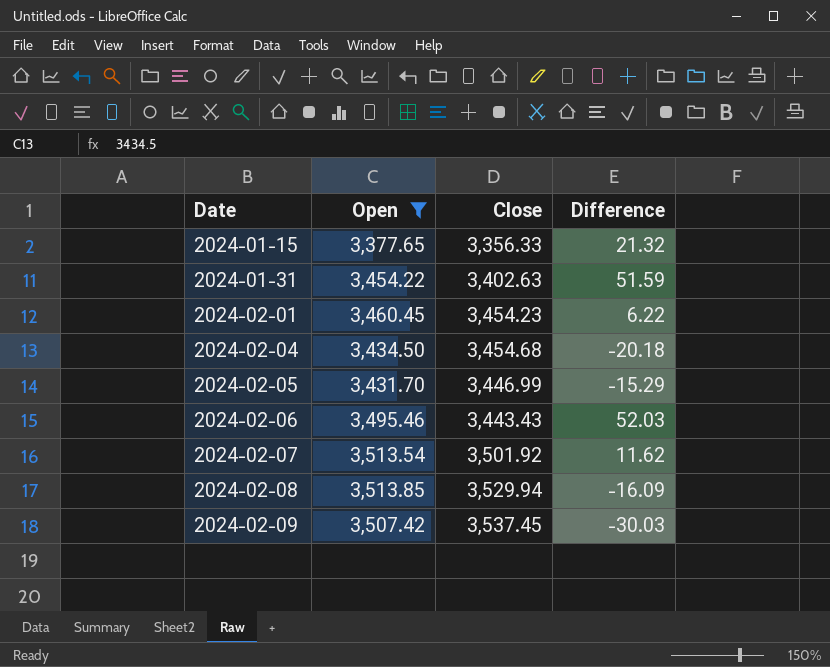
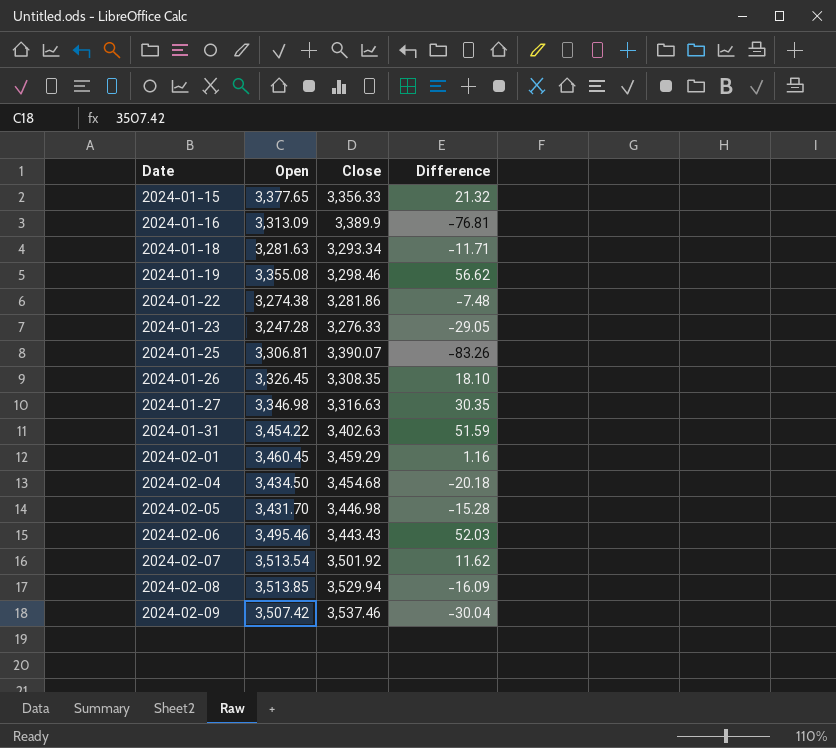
filter: Open >= 3,377.65 -> none
2024-02-01 | Close: 3,454.23 -> 3,459.29
2024-02-01 | Difference: 6.22 -> 1.16
2024-02-05 | Close: 3,446.99 -> 3,446.98
2024-02-05 | Difference: -15.29 -> -15.28
2024-02-09 | Close: 3,537.45 -> 3,537.46
2024-02-09 | Difference: -30.03 -> -30.04

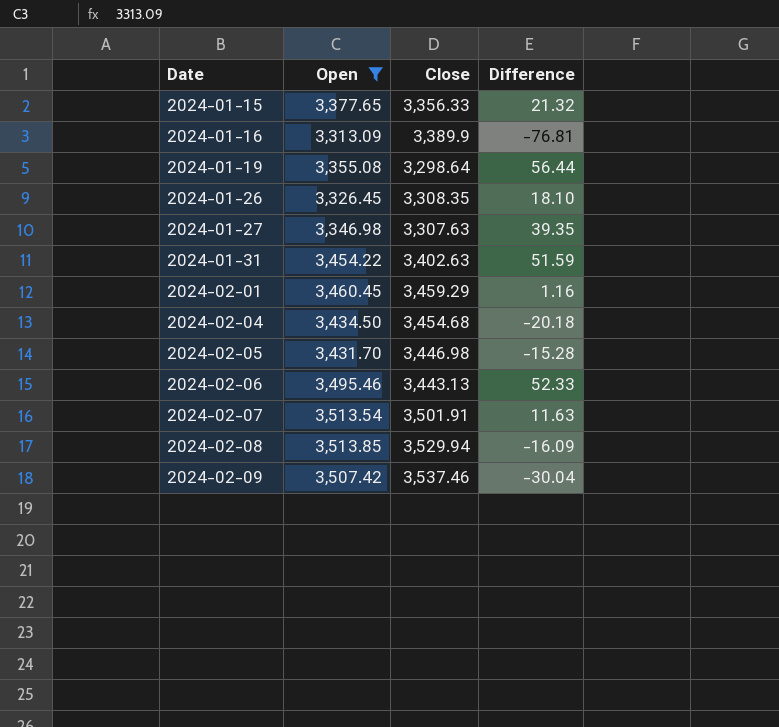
filter: none -> Open >= 3,313.09
2024-01-19 | Close: 3,298.46 -> 3,298.64
2024-01-19 | Difference: 56.62 -> 56.44
2024-01-27 | Close: 3,316.63 -> 3,307.63
2024-01-27 | Difference: 30.35 -> 39.35
2024-02-06 | Close: 3,443.43 -> 3,443.13
2024-02-06 | Difference: 52.03 -> 52.33
2024-02-07 | Close: 3,501.92 -> 3,501.91
2024-02-07 | Difference: 11.62 -> 11.63

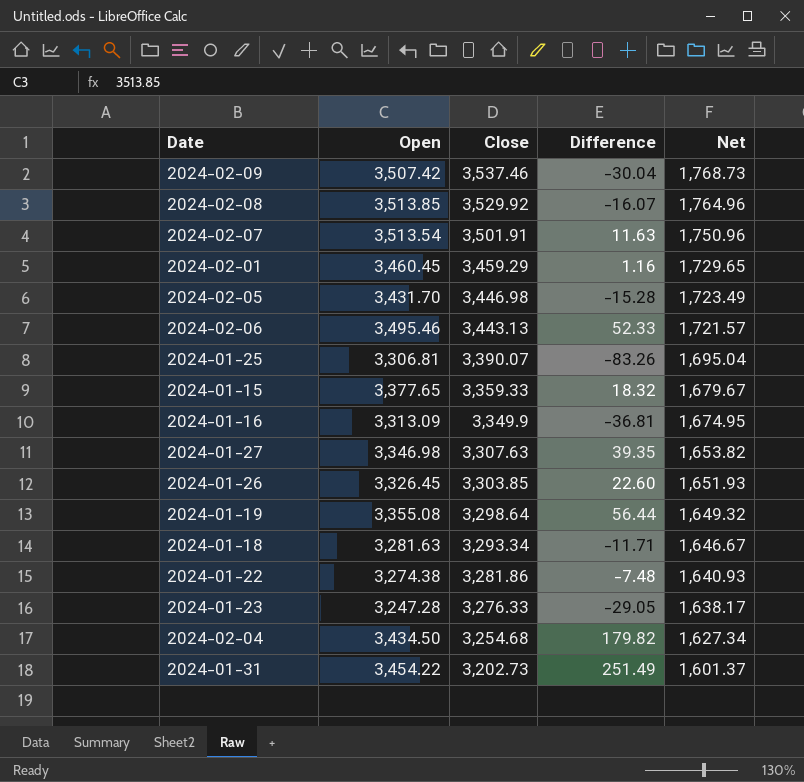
filter: Open >= 3,313.09 -> none
row order: Date ascending -> Close descending
column Net | formula: none -> [Close] * 0.5
2024-02-08 | Close: 3,529.94 -> 3,529.92
2024-02-08 | Difference: -16.09 -> -16.07
2024-01-15 | Close: 3,356.33 -> 3,359.33
2024-01-15 | Difference: 21.32 -> 18.32
2024-01-16 | Close: 3,389.9 -> 3,349.9
2024-01-16 | Difference: -76.81 -> -36.81
2024-01-26 | Close: 3,308.35 -> 3,303.85
2024-01-26 | Difference: 18.10 -> 22.60
2024-02-04 | Close: 3,454.68 -> 3,254.68
2024-02-04 | Difference: -20.18 -> 179.82
2024-01-31 | Close: 3,402.63 -> 3,202.73
2024-01-31 | Difference: 51.59 -> 251.49

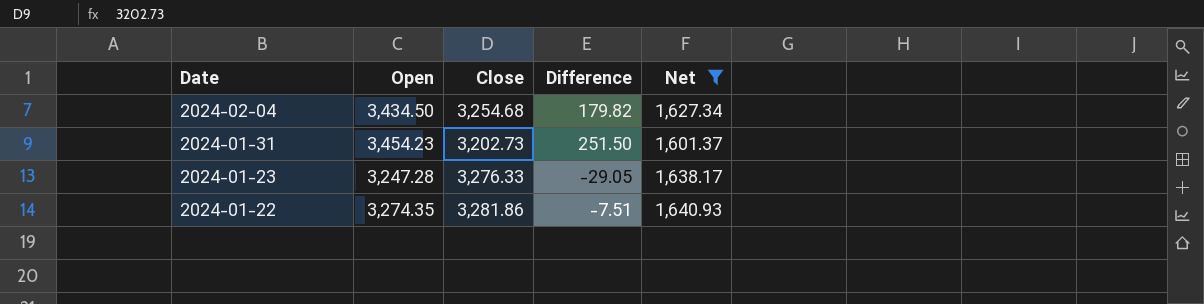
filter: none -> Net <= 1,640.93
row order: Close descending -> Date descending
2024-01-31 | Open: 3,454.22 -> 3,454.23
2024-01-31 | Difference: 251.49 -> 251.50
2024-01-22 | Open: 3,274.38 -> 3,274.35
2024-01-22 | Difference: -7.48 -> -7.51

